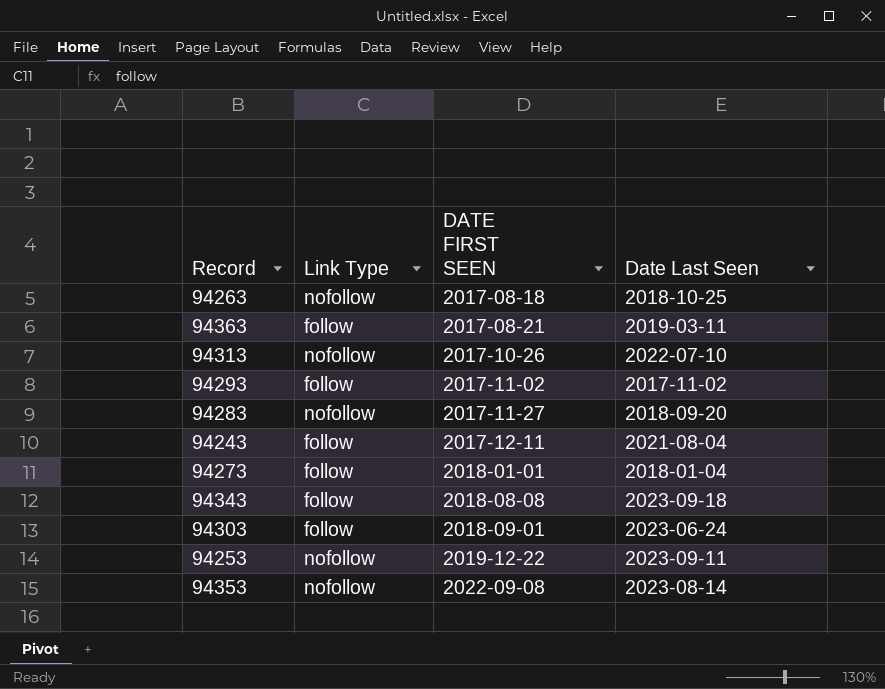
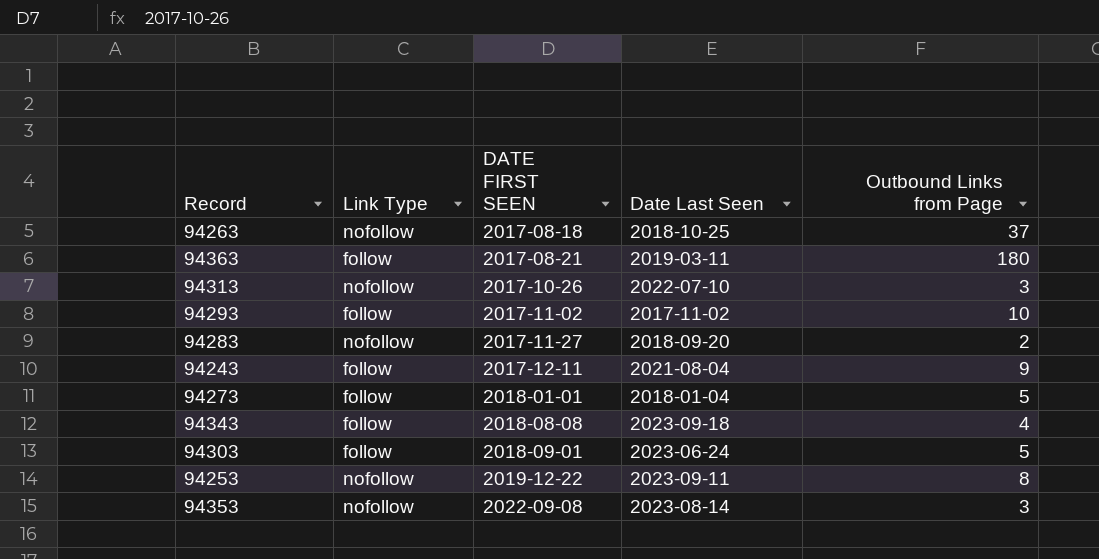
column Outbound Links from Page | position: none -> 5

